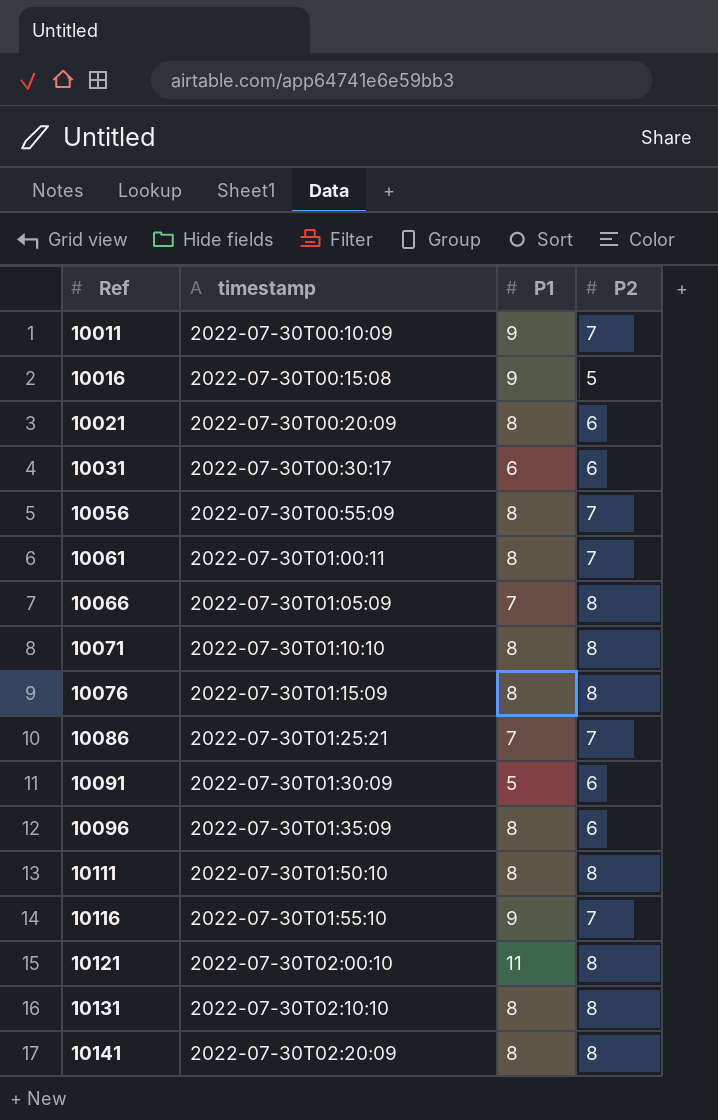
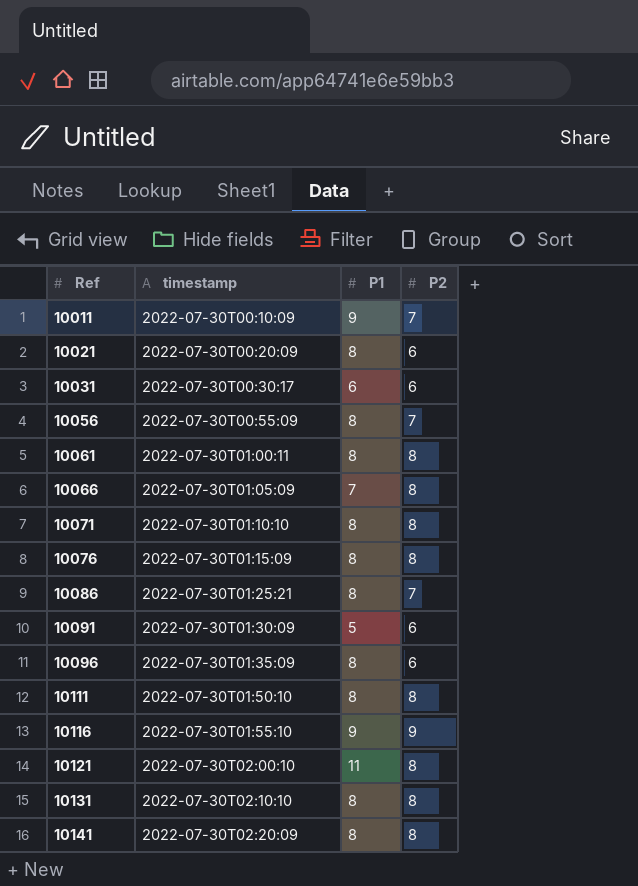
row 10016: 2022-07-30T00:15:08 | 9 | 5 -> none
10061 | P2: 7 -> 8
10086 | P1: 7 -> 8
10116 | P2: 7 -> 9

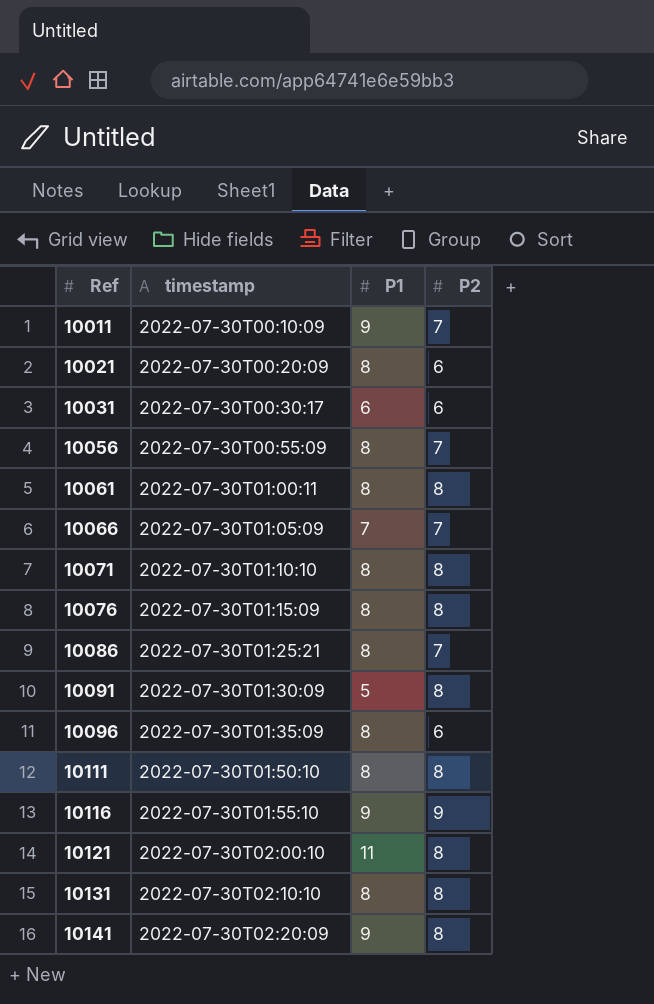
10066 | P2: 8 -> 7
10091 | P2: 6 -> 8
10141 | P1: 8 -> 9

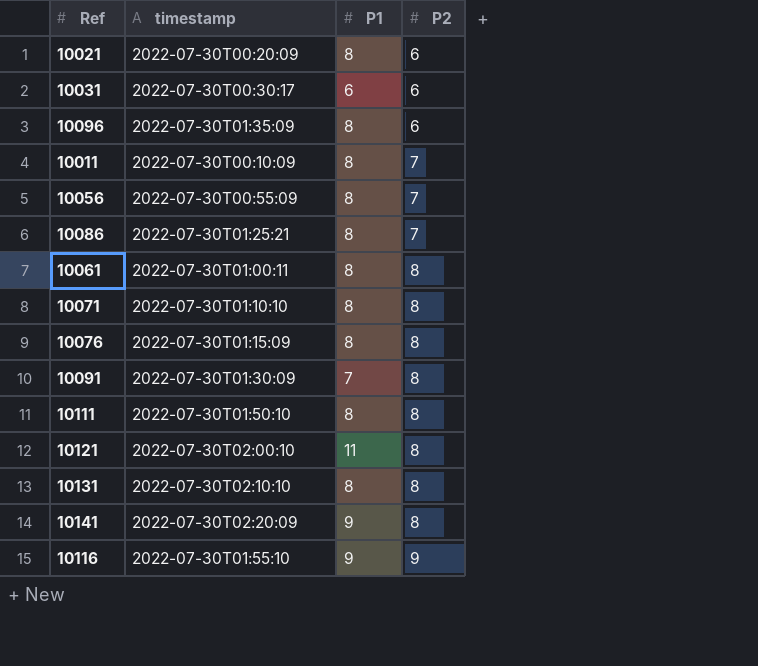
row order: Ref ascending -> P2 ascending
row 10066: 2022-07-30T01:05:09 | 7 | 7 -> none
10011 | P1: 9 -> 8
10091 | P1: 5 -> 7

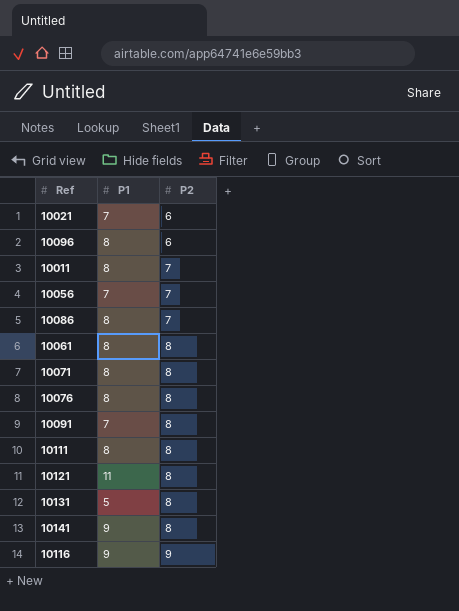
column timestamp | position: 2 -> none
row 10031: 2022-07-30T00:30:17 | 6 | 6 -> none
10021 | P1: 8 -> 7
10056 | P1: 8 -> 7
10131 | P1: 8 -> 5

